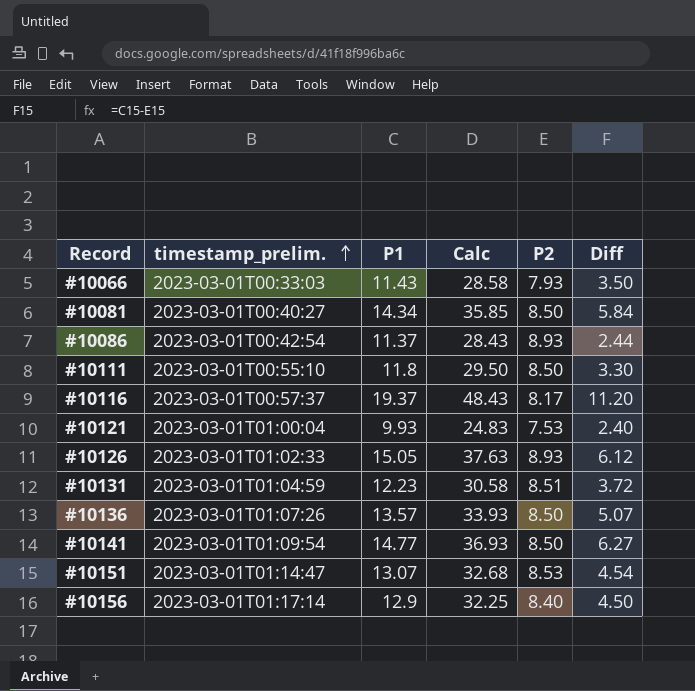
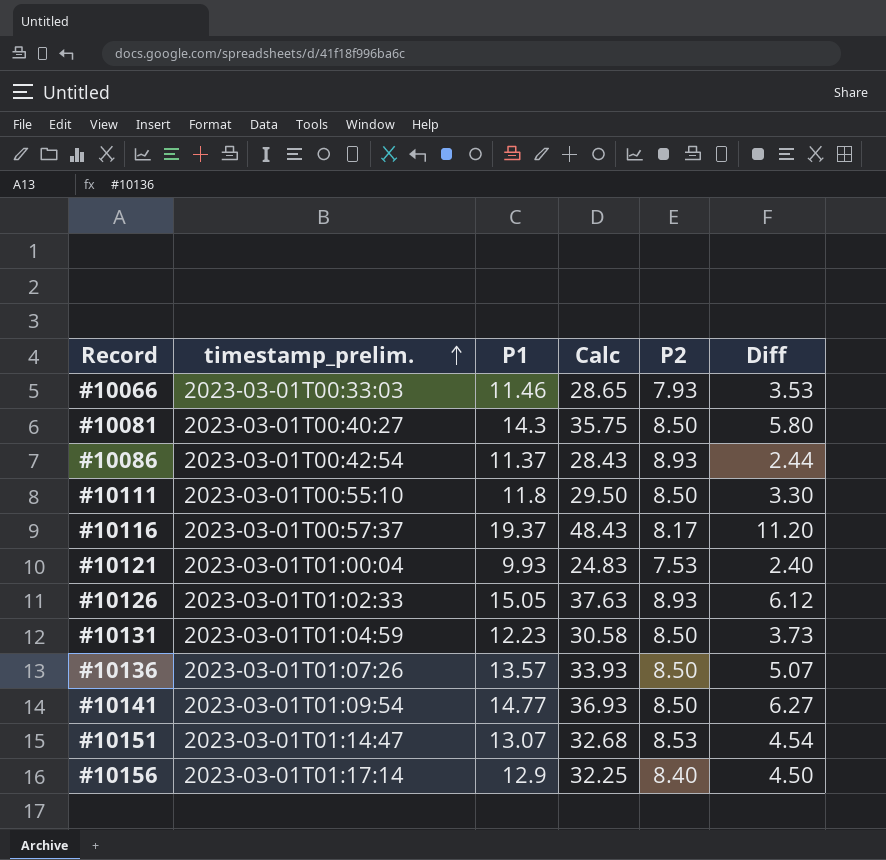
#10066 | P1: 11.43 -> 11.46
#10066 | Calc: 28.58 -> 28.65
#10066 | Diff: 3.50 -> 3.53
#10081 | P1: 14.34 -> 14.3
#10081 | Calc: 35.85 -> 35.75
#10081 | Diff: 5.84 -> 5.80
#10131 | P2: 8.51 -> 8.50
#10131 | Diff: 3.72 -> 3.73

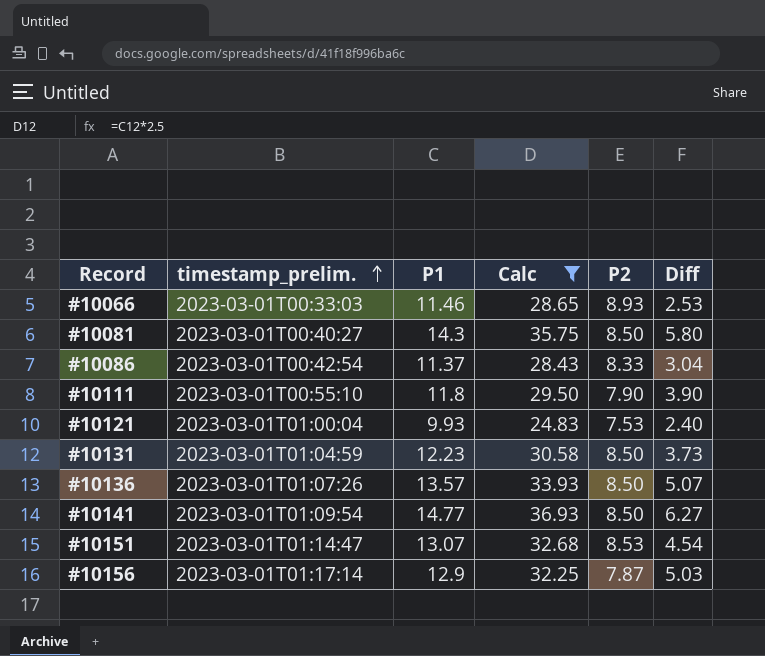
filter: none -> Calc <= 36.93
#10066 | P2: 7.93 -> 8.93
#10066 | Diff: 3.53 -> 2.53
#10086 | P2: 8.93 -> 8.33
#10086 | Diff: 2.44 -> 3.04
#10111 | P2: 8.50 -> 7.90
#10111 | Diff: 3.30 -> 3.90
#10156 | P2: 8.40 -> 7.87
#10156 | Diff: 4.50 -> 5.03

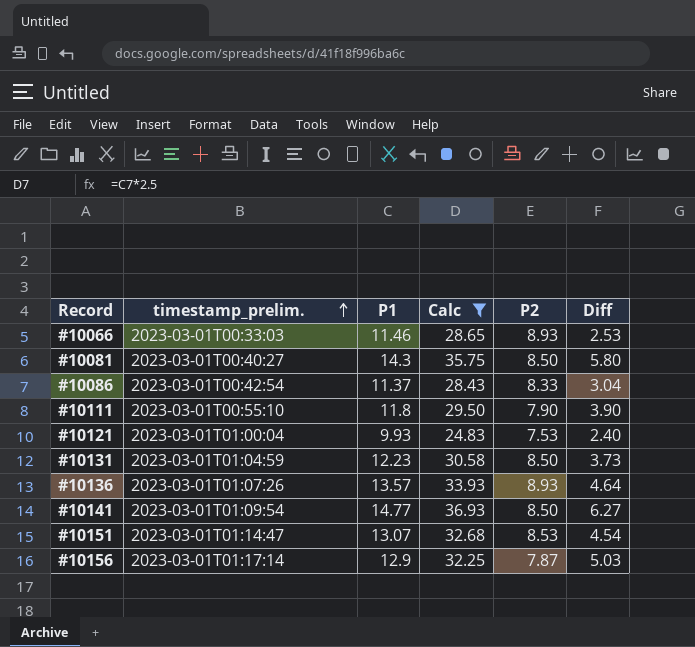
#10136 | P2: 8.50 -> 8.93
#10136 | Diff: 5.07 -> 4.64

